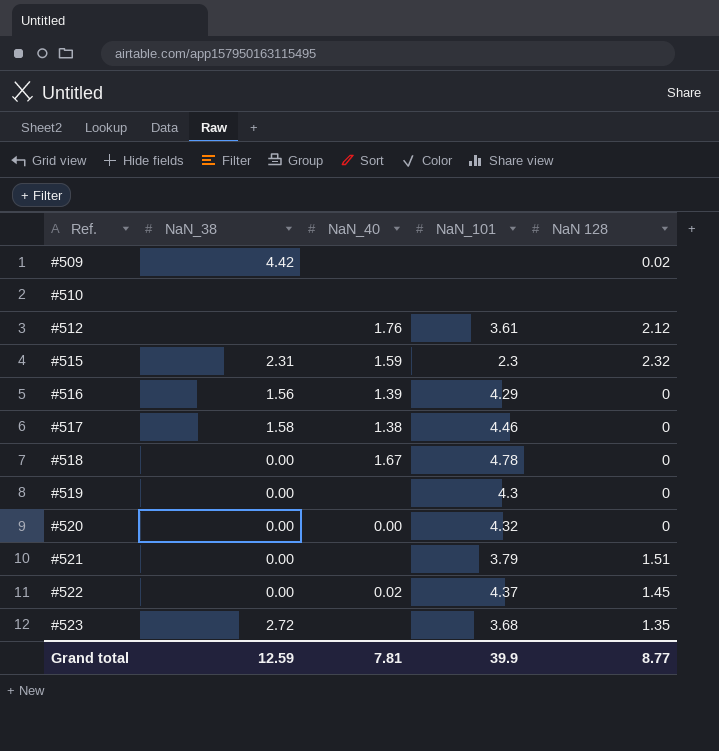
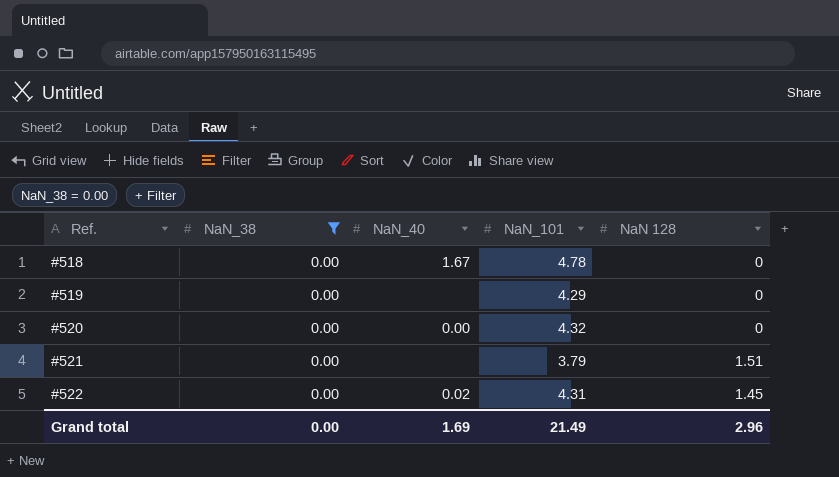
filter: none -> NaN_38 = 0.00
#519 | NaN_101: 4.3 -> 4.29
#522 | NaN_101: 4.37 -> 4.31
Grand total | NaN_38: 12.59 -> 0.00
Grand total | NaN_40: 7.81 -> 1.69
Grand total | NaN_101: 39.9 -> 21.49
Grand total | NaN 128: 8.77 -> 2.96

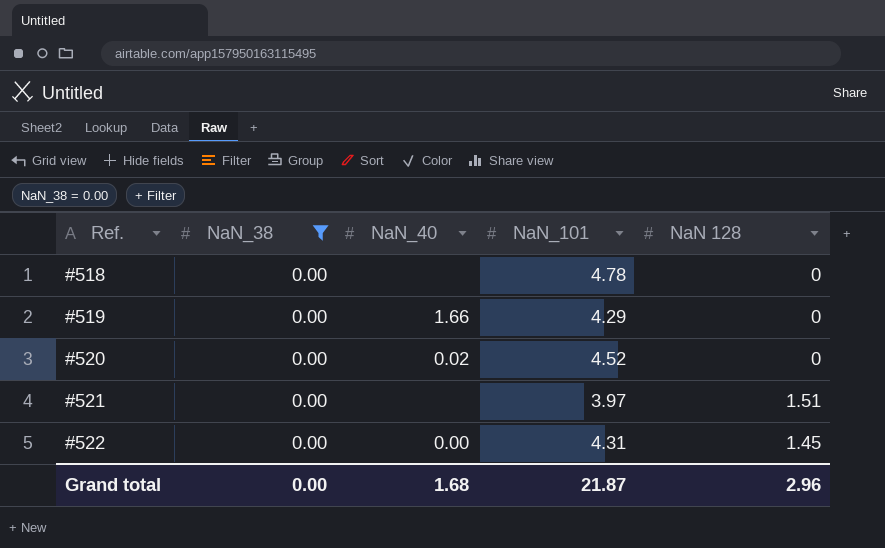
#518 | NaN_40: 1.67 -> none
#519 | NaN_40: none -> 1.66
#520 | NaN_40: 0.00 -> 0.02
#520 | NaN_101: 4.32 -> 4.52
#521 | NaN_101: 3.79 -> 3.97
#522 | NaN_40: 0.02 -> 0.00
Grand total | NaN_40: 1.69 -> 1.68
Grand total | NaN_101: 21.49 -> 21.87

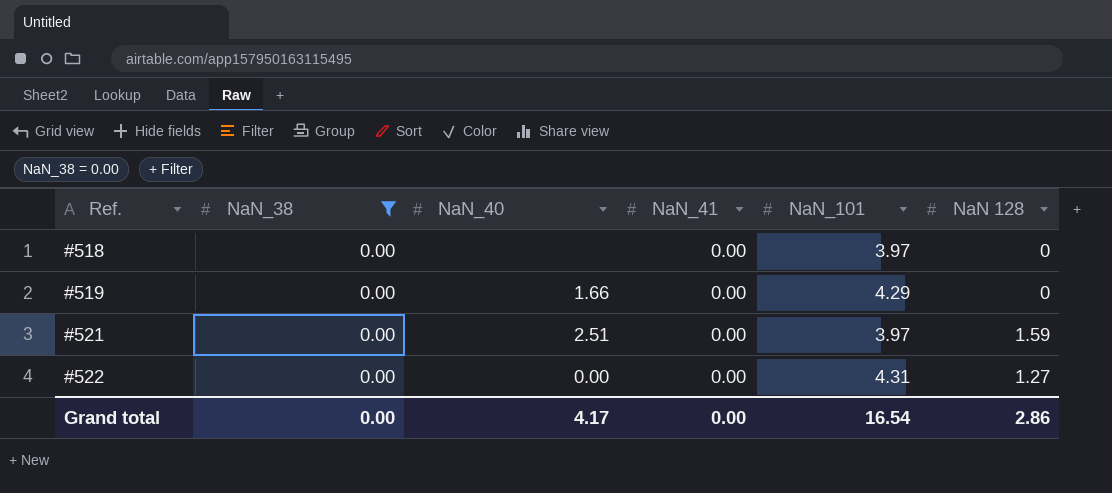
column NaN_41 | position: none -> 4
row #520: 0.00 | 0.02 | 4.52 | 0 -> none
#518 | NaN_101: 4.78 -> 3.97
#521 | NaN_40: none -> 2.51
#521 | NaN 128: 1.51 -> 1.59
#522 | NaN 128: 1.45 -> 1.27
Grand total | NaN_40: 1.68 -> 4.17
Grand total | NaN_101: 21.87 -> 16.54
Grand total | NaN 128: 2.96 -> 2.86

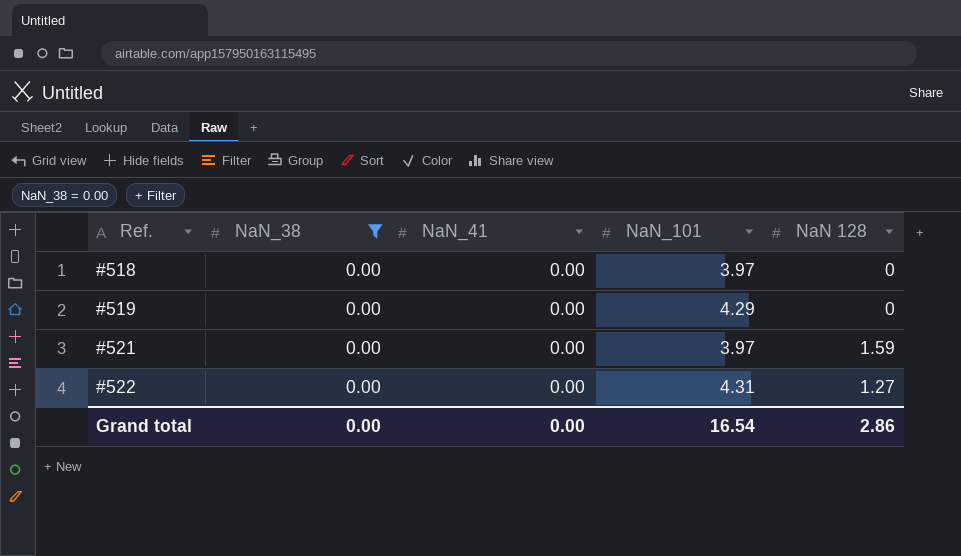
column NaN_40 | position: 3 -> none

